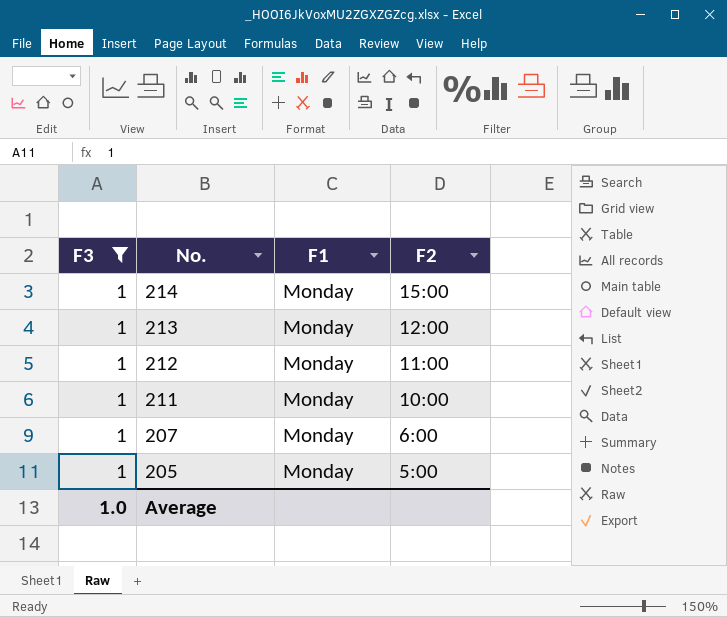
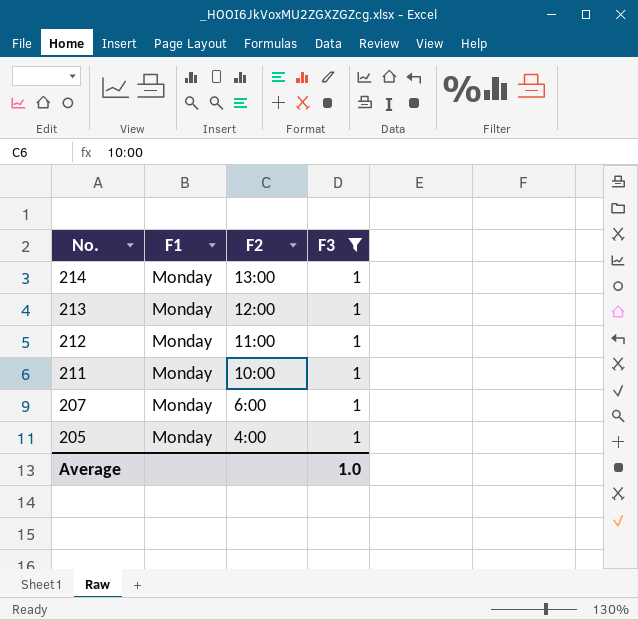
column F3 | position: 1 -> 4
214 | F2: 15:00 -> 13:00
205 | F2: 5:00 -> 4:00

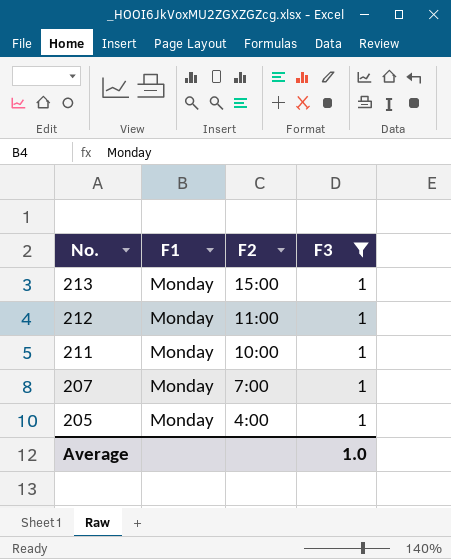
row 214: Monday | 13:00 | 1 -> none
213 | F2: 12:00 -> 15:00
207 | F2: 6:00 -> 7:00

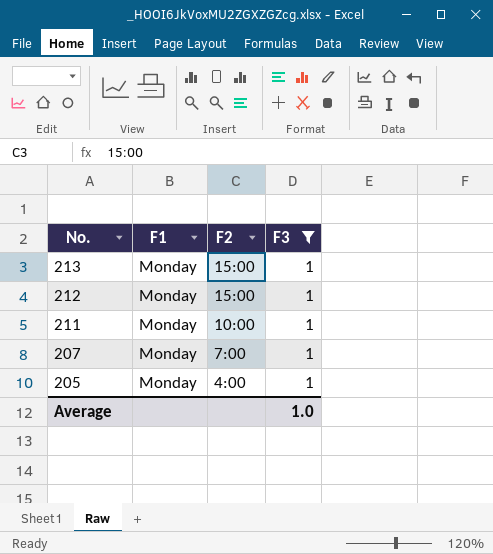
212 | F2: 11:00 -> 15:00

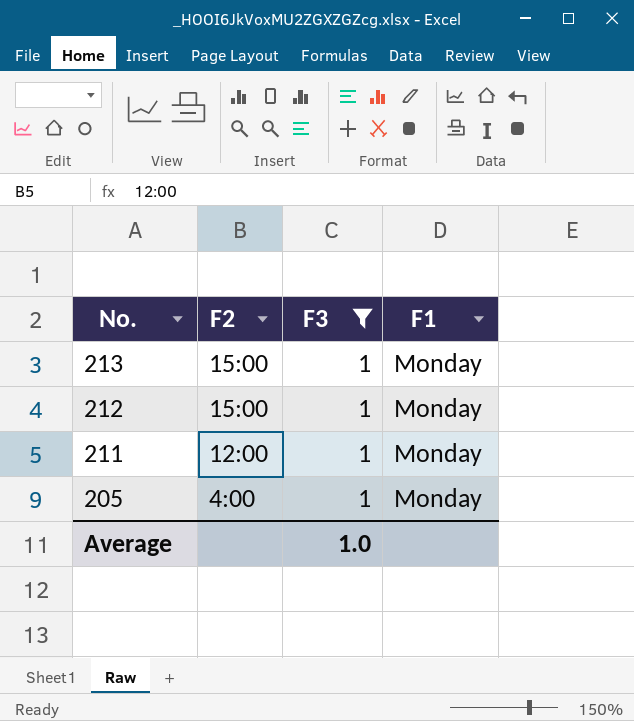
column F1 | position: 2 -> 4
row 207: Monday | 7:00 | 1 -> none
211 | F2: 10:00 -> 12:00

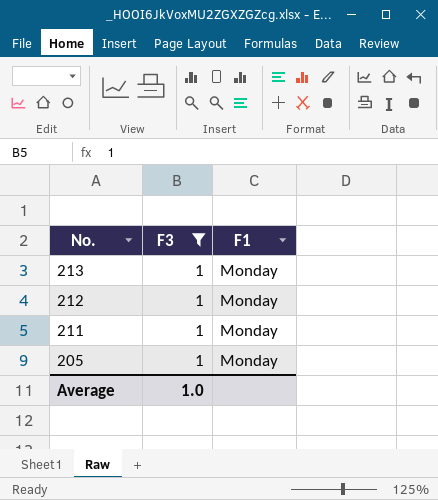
column F2 | position: 2 -> none

